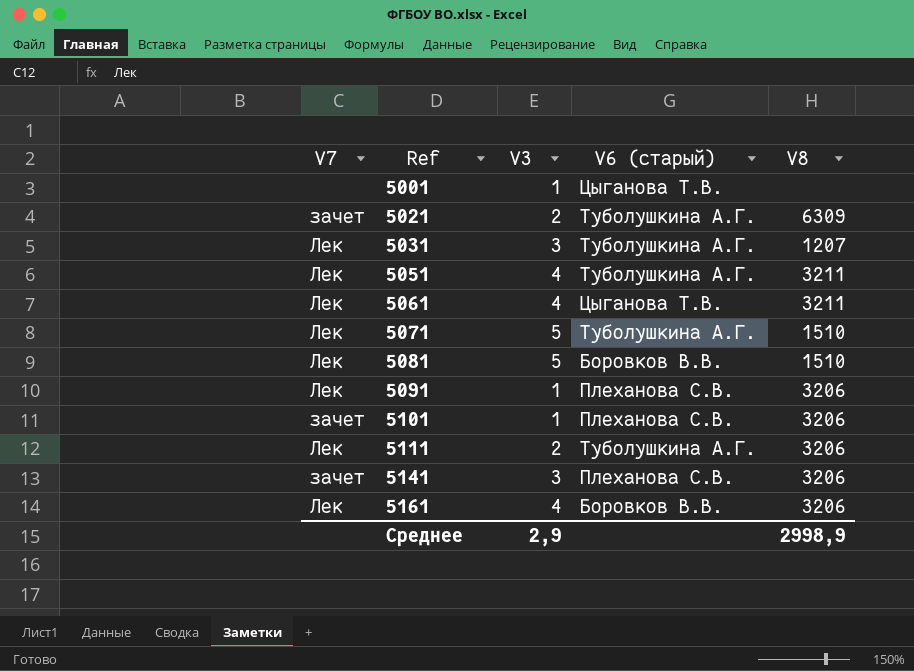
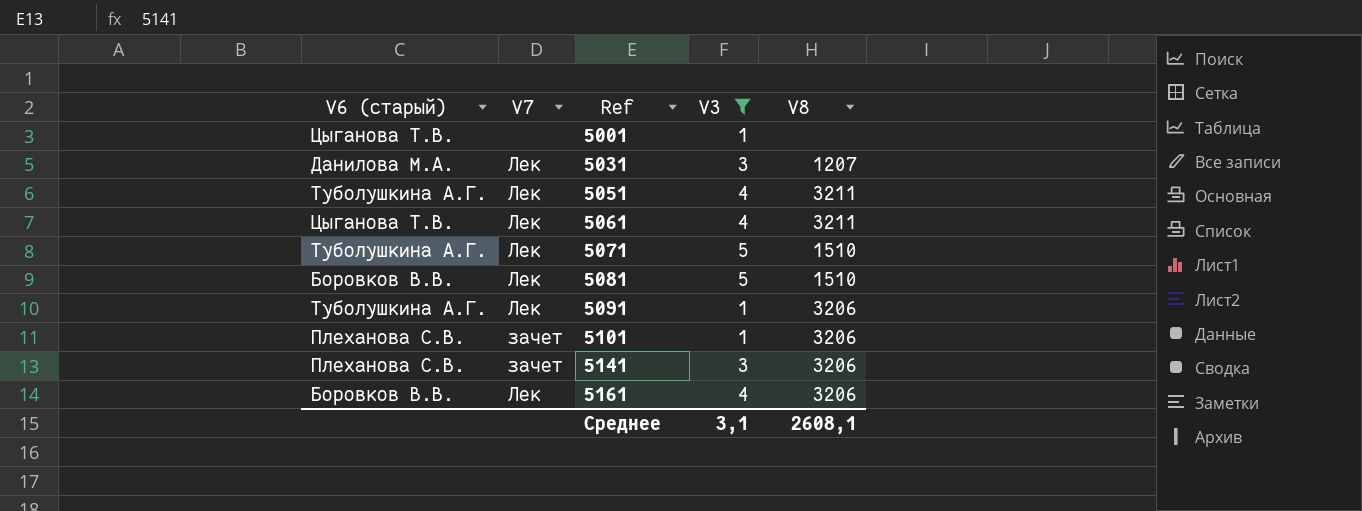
filter: none -> V3 != 2
column V6 (старый) | position: 4 -> 1
5031 | V6 (старый): Туболушкина А.Г. -> Данилова М.А.
5091 | V6 (старый): Плеханова С.В. -> Туболушкина А.Г.
Среднее | V3: 2,9 -> 3,1
Среднее | V8: 2998,9 -> 2608,1

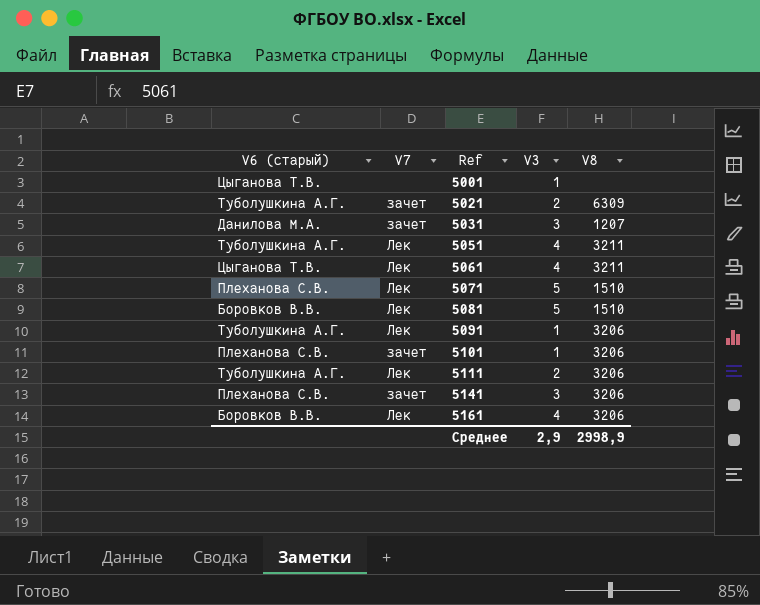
filter: V3 != 2 -> none
5031 | V7: Лек -> зачет
5071 | V6 (старый): Туболушкина А.Г. -> Плеханова С.В.
Среднее | V3: 3,1 -> 2,9
Среднее | V8: 2608,1 -> 2998,9

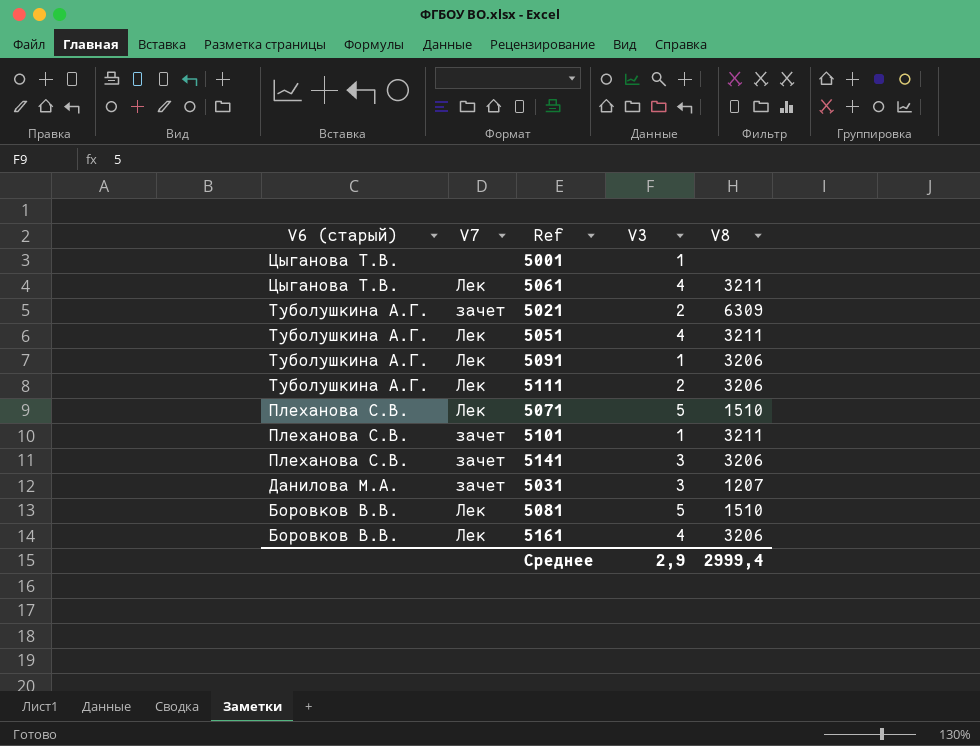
row order: Ref ascending -> V6 (старый) descending
5101 | V8: 3206 -> 3211
Среднее | V8: 2998,9 -> 2999,4

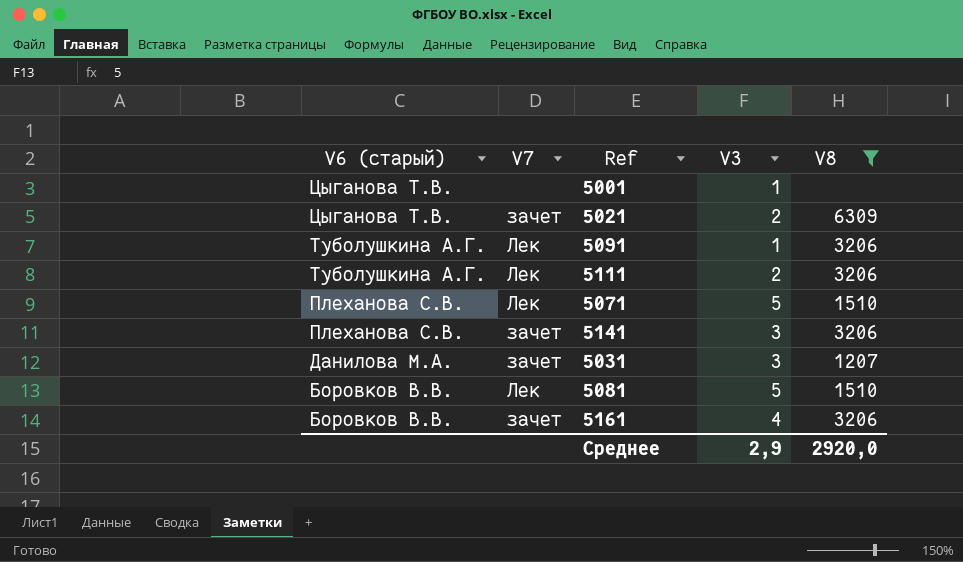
filter: none -> V8 != 3211
5021 | V6 (старый): Туболушкина А.Г. -> Цыганова Т.В.
5161 | V7: Лек -> зачет
Среднее | V8: 2999,4 -> 2920,0

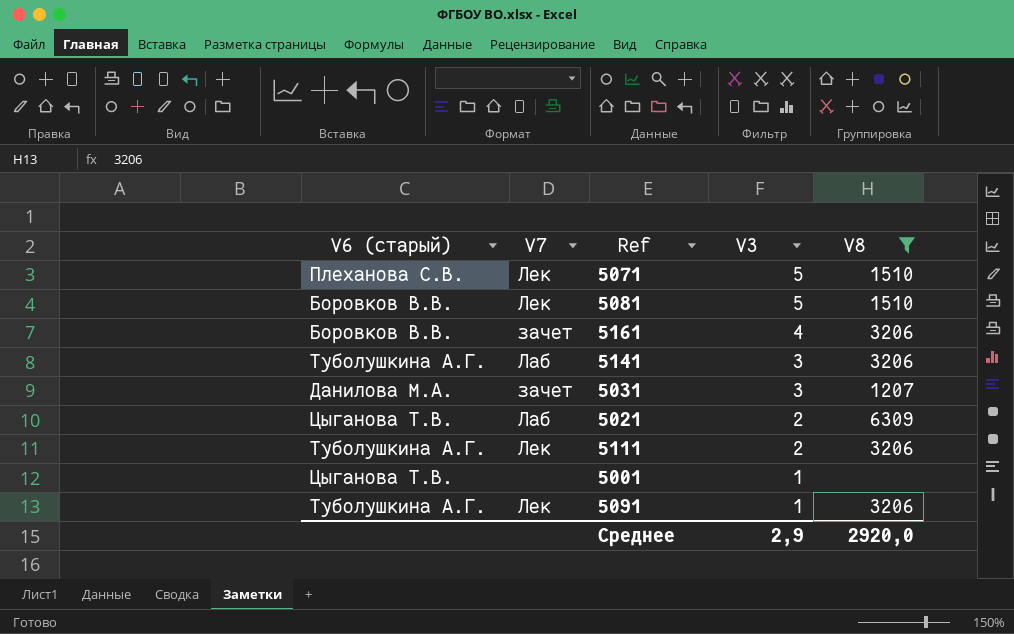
row order: V6 (старый) descending -> V3 descending
5141 | V6 (старый): Плеханова С.В. -> Туболушкина А.Г.
5141 | V7: зачет -> Лаб
5021 | V7: зачет -> Лаб

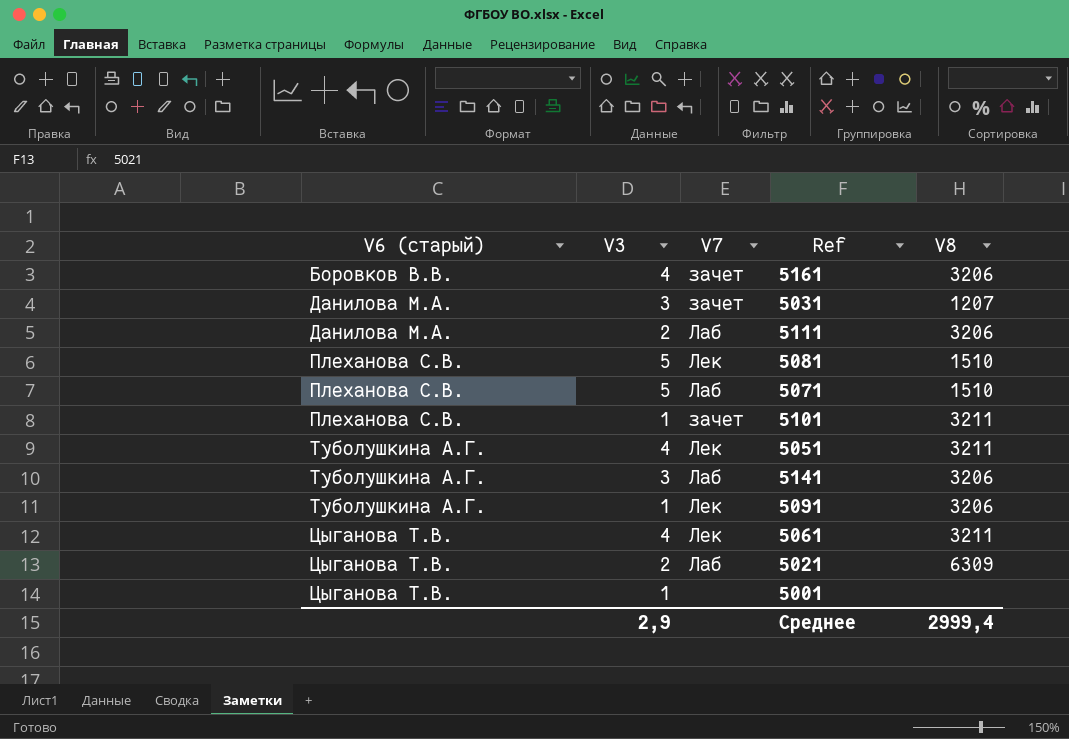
filter: V8 != 3211 -> none
row order: V3 descending -> V6 (старый) ascending
column V3 | position: 4 -> 2
5111 | V6 (старый): Туболушкина А.Г. -> Данилова М.А.
5111 | V7: Лек -> Лаб
5081 | V6 (старый): Боровков В.В. -> Плеханова С.В.
5071 | V7: Лек -> Лаб
Среднее | V8: 2920,0 -> 2999,4

